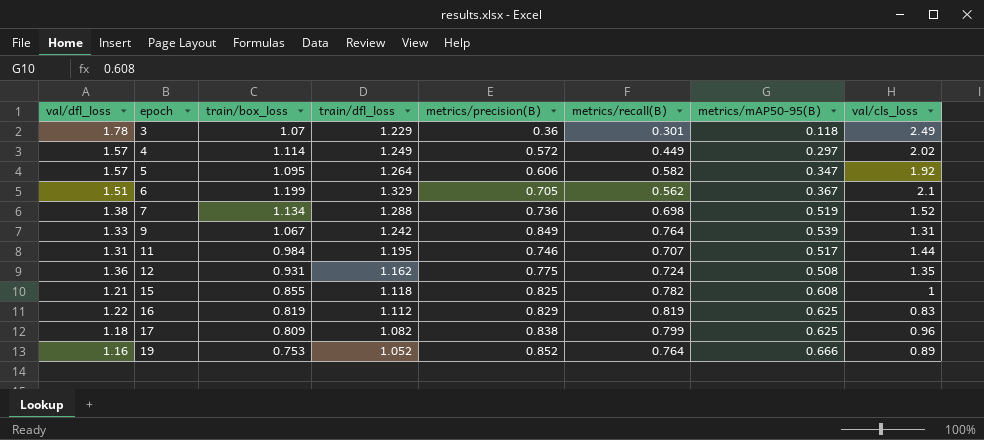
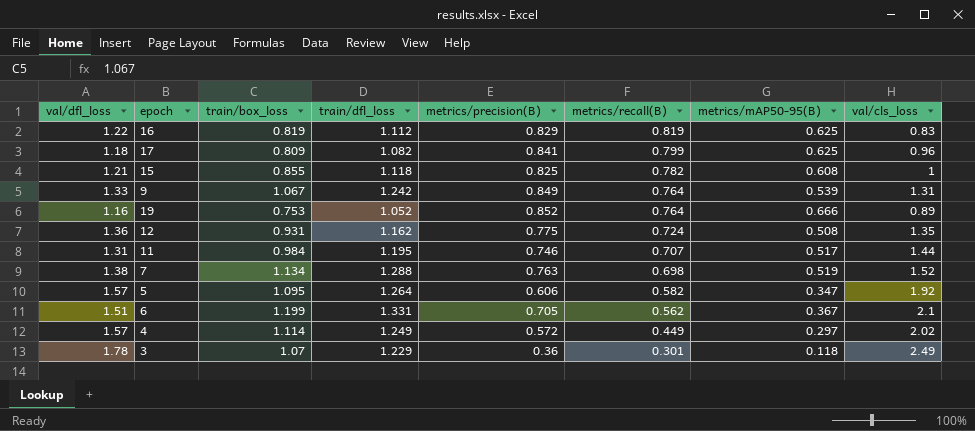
row order: epoch ascending -> metrics/recall(B) descending
17 | metrics/precision(B): 0.838 -> 0.841
7 | metrics/precision(B): 0.736 -> 0.763
6 | train/dfl_loss: 1.329 -> 1.331

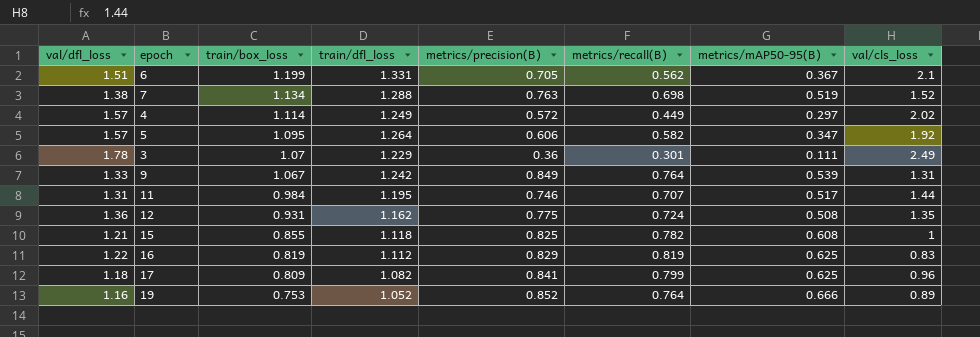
row order: metrics/recall(B) descending -> train/box_loss descending
3 | metrics/mAP50-95(B): 0.118 -> 0.111

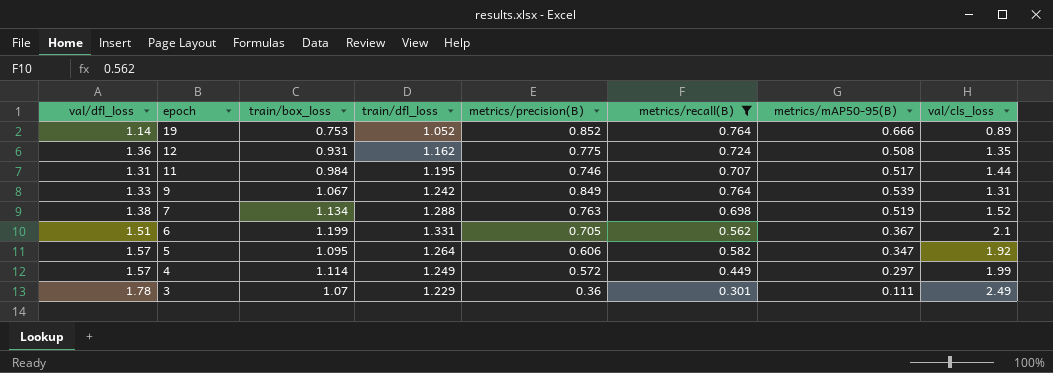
filter: none -> metrics/recall(B) <= 0.764
row order: train/box_loss descending -> epoch descending
19 | val/dfl_loss: 1.16 -> 1.14
4 | val/cls_loss: 2.02 -> 1.99

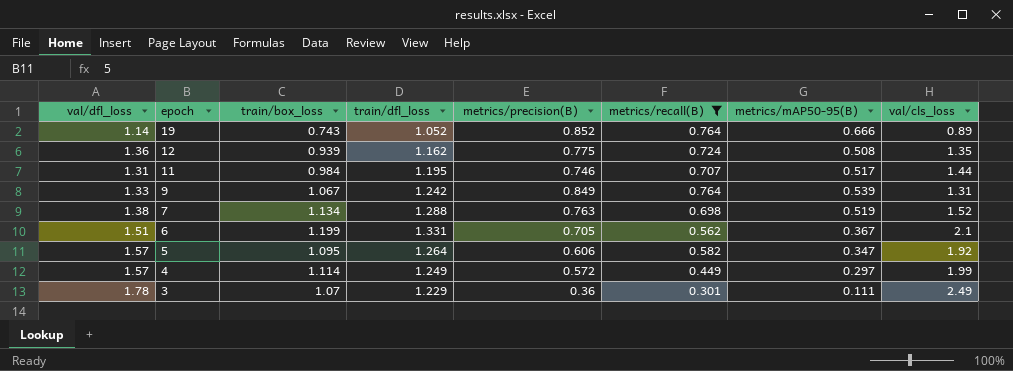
19 | train/box_loss: 0.753 -> 0.743
12 | train/box_loss: 0.931 -> 0.939

